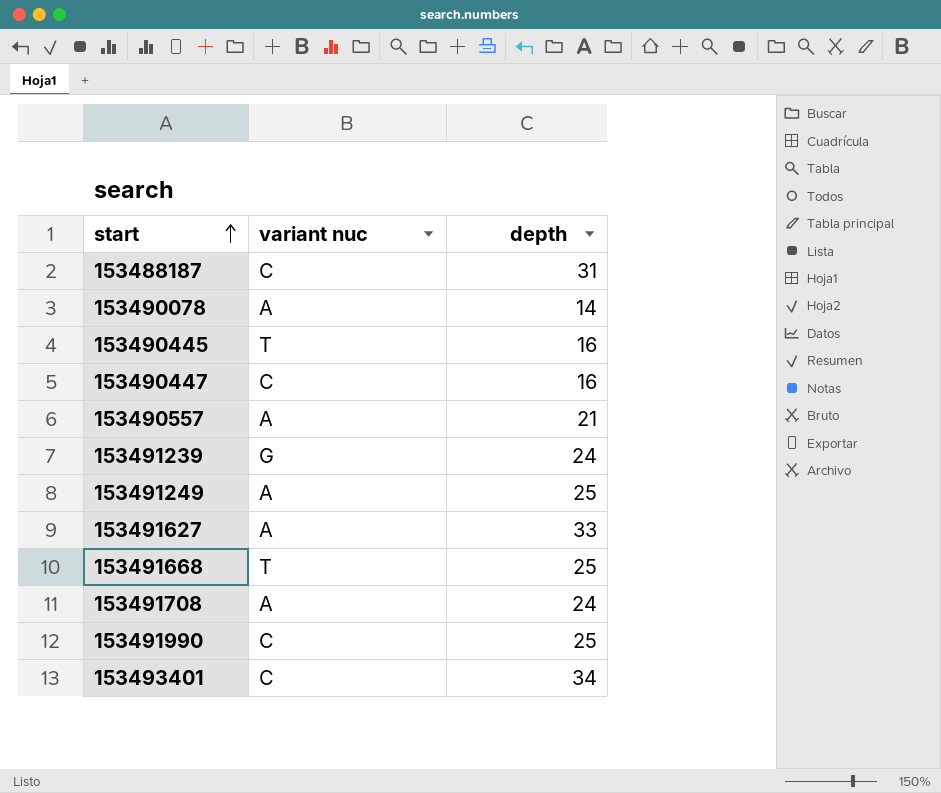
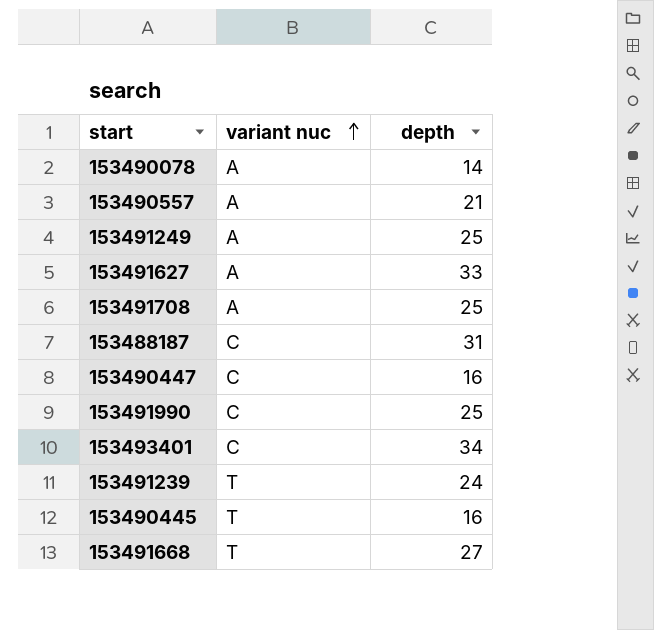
row order: start ascending -> variant nuc ascending
153491708 | depth: 24 -> 25
153491239 | variant nuc: G -> T
153491668 | depth: 25 -> 27

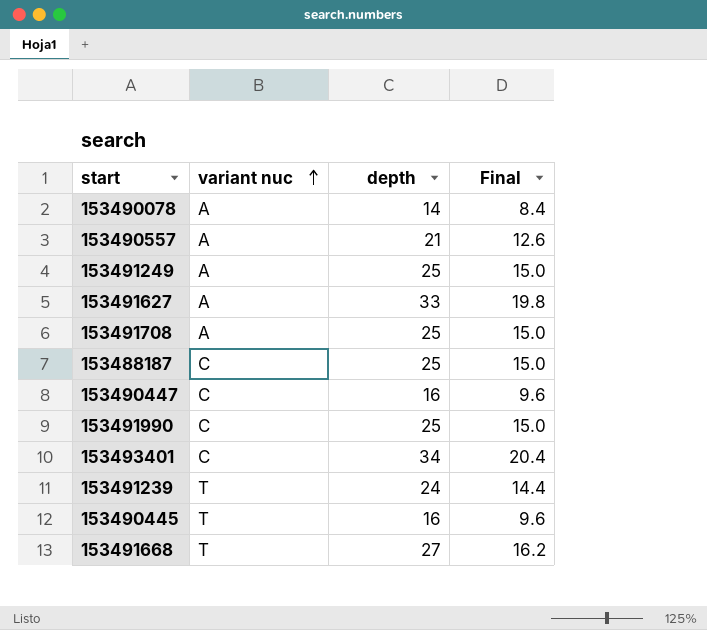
column Final | formula: none -> [depth] * 0.6
153488187 | depth: 31 -> 25

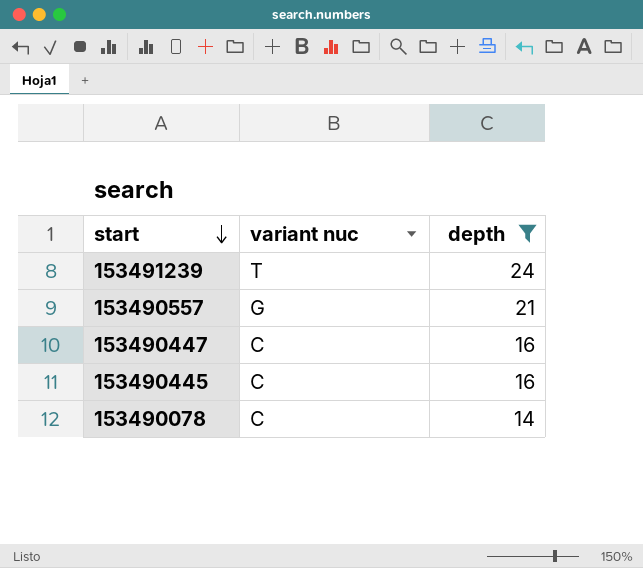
filter: none -> depth <= 24
row order: variant nuc ascending -> start descending
column Final | formula: [depth] * 0.6 -> none
153490557 | variant nuc: A -> G
153490445 | variant nuc: T -> C
153490078 | variant nuc: A -> C

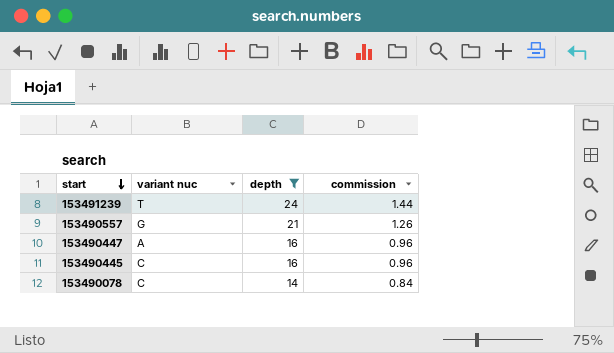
column commission | formula: none -> [depth] * 0.06
153490447 | variant nuc: C -> A

